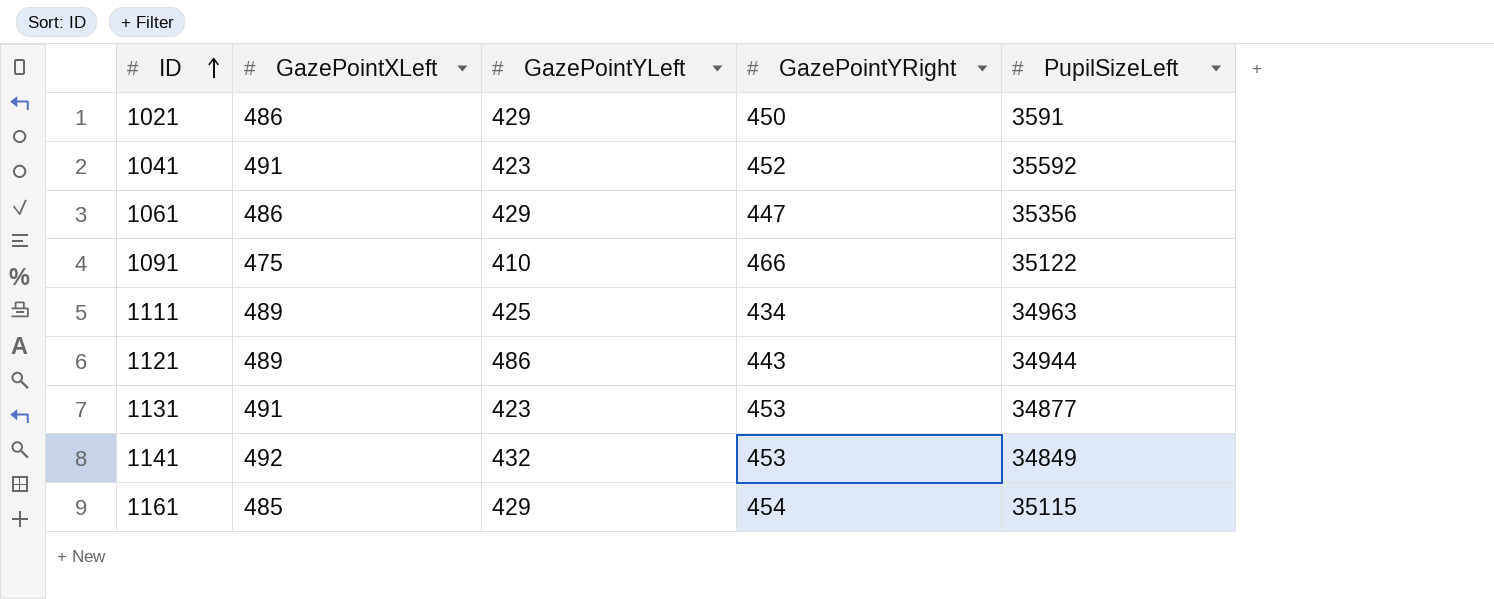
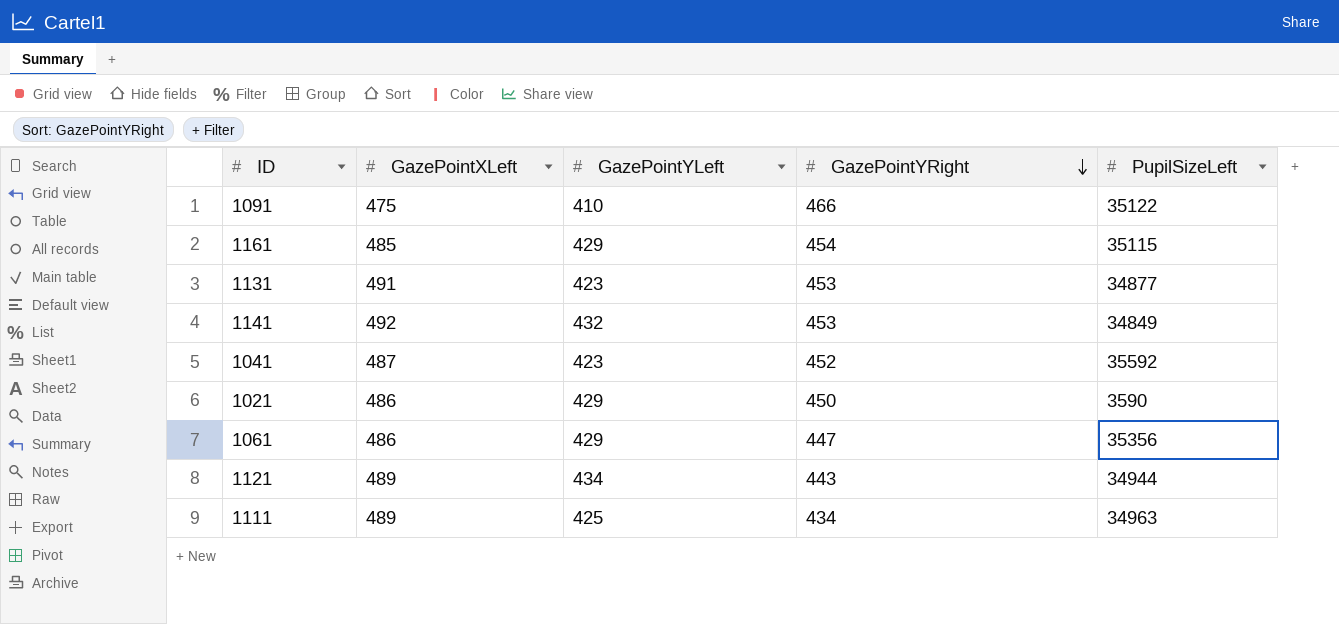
row order: ID ascending -> GazePointYRight descending
1041 | GazePointXLeft: 491 -> 487
1021 | PupilSizeLeft: 3591 -> 3590
1121 | GazePointYLeft: 486 -> 434

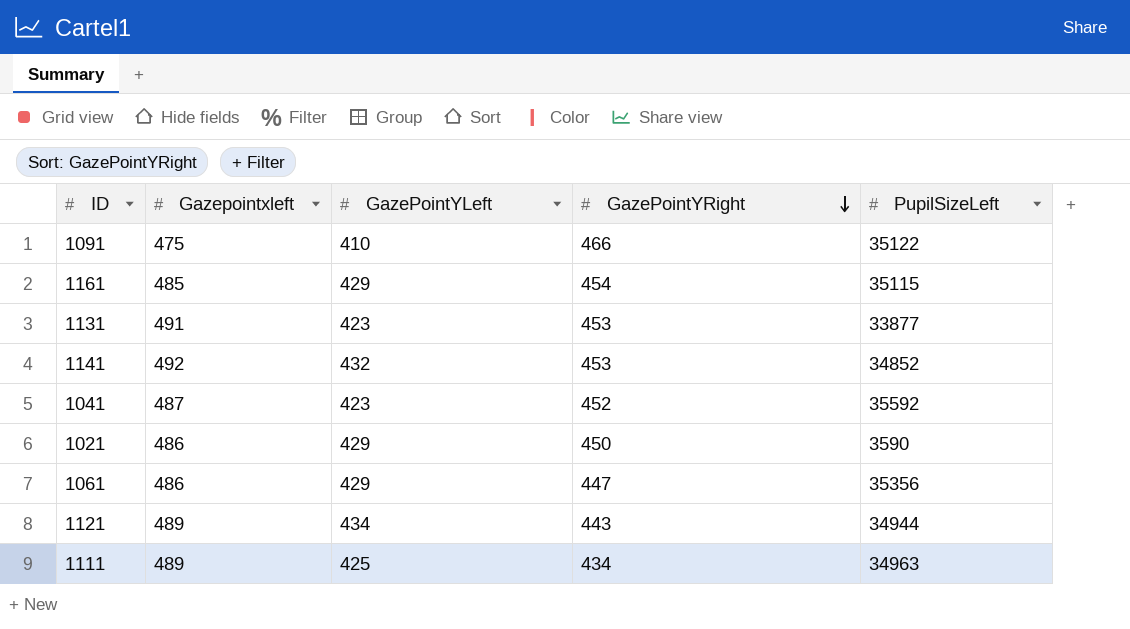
column name: GazePointXLeft -> Gazepointxleft
1131 | PupilSizeLeft: 34877 -> 33877
1141 | PupilSizeLeft: 34849 -> 34852

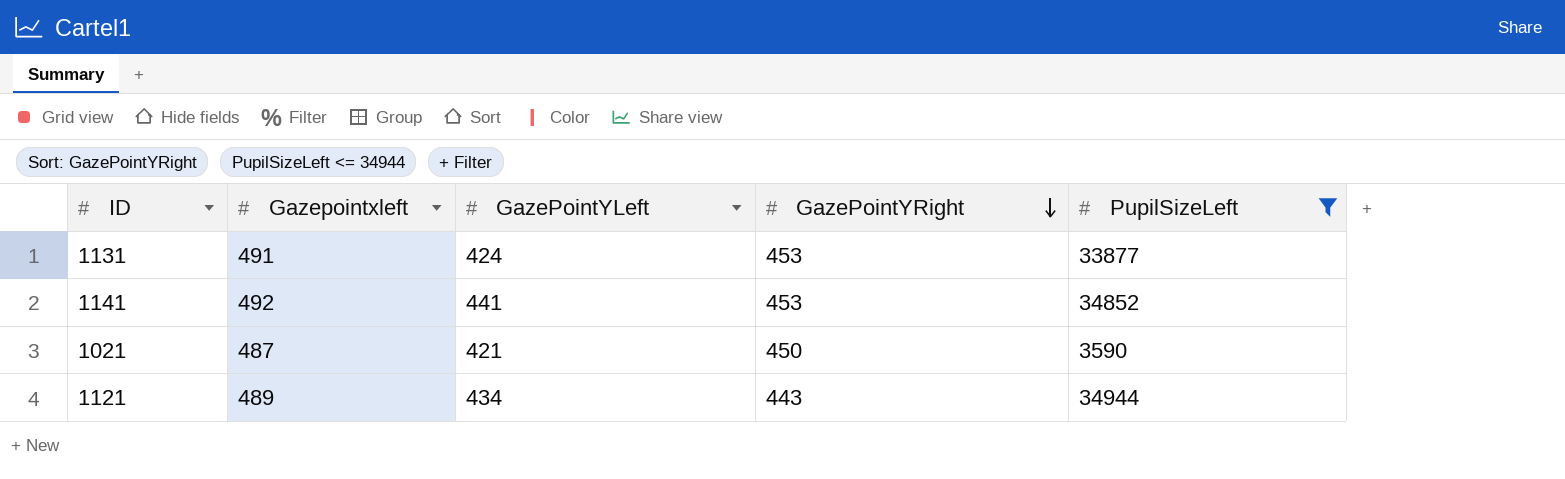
filter: none -> PupilSizeLeft <= 34944
1131 | GazePointYLeft: 423 -> 424
1141 | GazePointYLeft: 432 -> 441
1021 | Gazepointxleft: 486 -> 487
1021 | GazePointYLeft: 429 -> 421

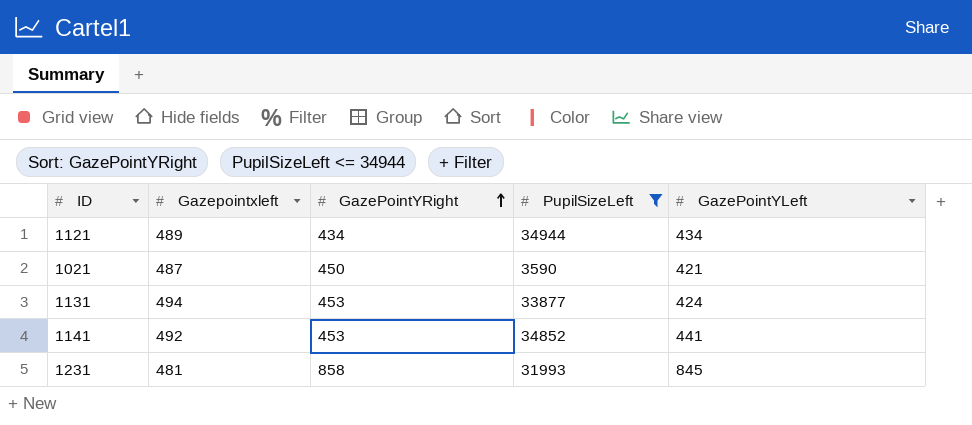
row order: GazePointYRight descending -> GazePointYRight ascending
column GazePointYLeft | position: 3 -> 5
1121 | GazePointYRight: 443 -> 434
1131 | Gazepointxleft: 491 -> 494
row 1231: none -> 481 | 858 | 31993 | 845

